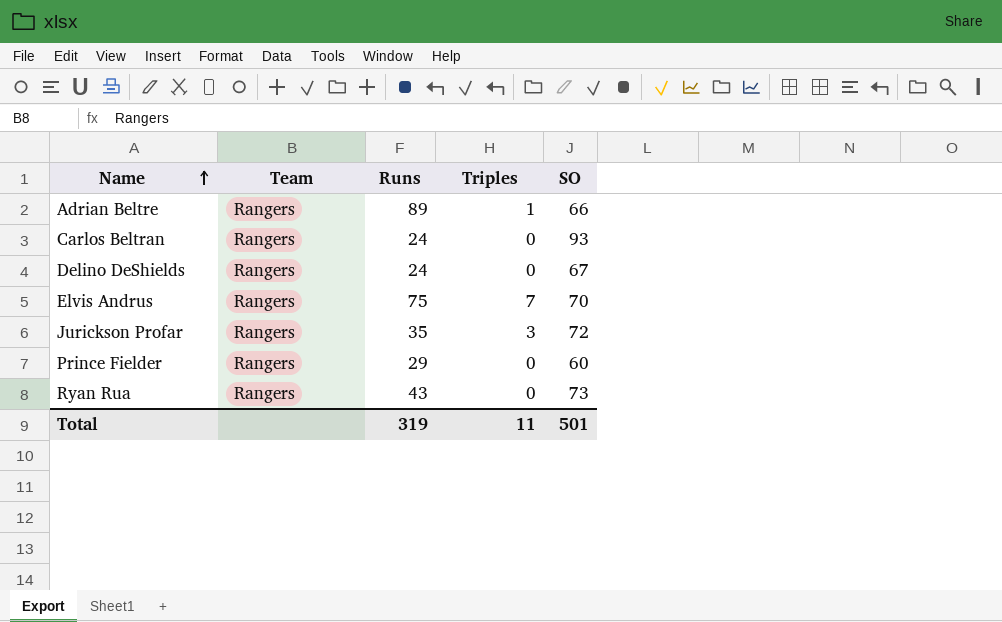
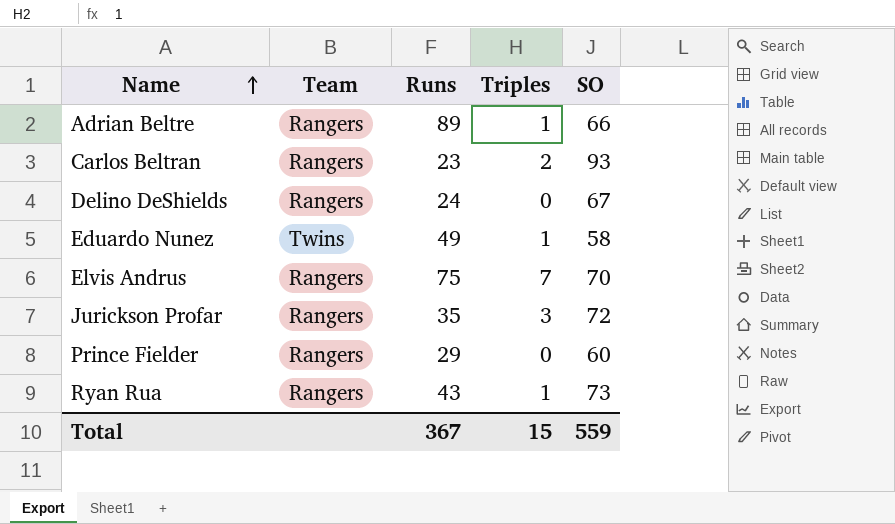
Carlos Beltran | Runs: 24 -> 23
Carlos Beltran | Triples: 0 -> 2
row Eduardo Nunez: none -> Twins | 49 | 1 | 58
Ryan Rua | Triples: 0 -> 1
Total | Runs: 319 -> 367
Total | Triples: 11 -> 15
Total | SO: 501 -> 559

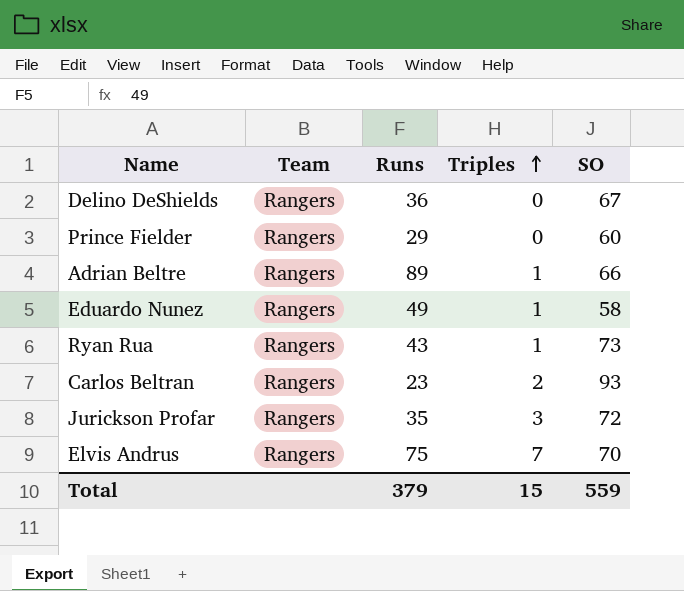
row order: Name ascending -> Triples ascending
Delino DeShields | Runs: 24 -> 36
Eduardo Nunez | Team: Twins -> Rangers
Total | Runs: 367 -> 379

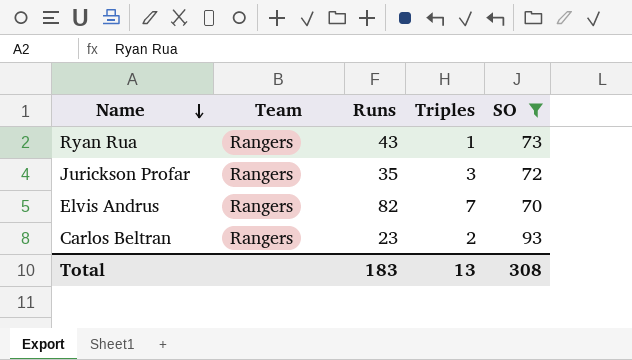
filter: none -> SO >= 70
row order: Triples ascending -> Name descending
Elvis Andrus | Runs: 75 -> 82
Total | Runs: 379 -> 183
Total | Triples: 15 -> 13
Total | SO: 559 -> 308

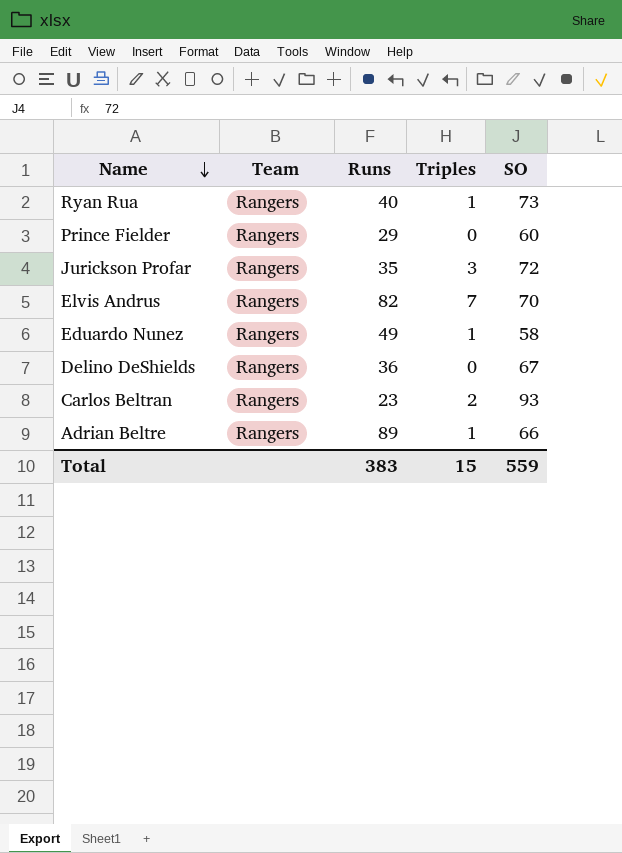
filter: SO >= 70 -> none
Ryan Rua | Runs: 43 -> 40
Total | Runs: 183 -> 383
Total | Triples: 13 -> 15
Total | SO: 308 -> 559

